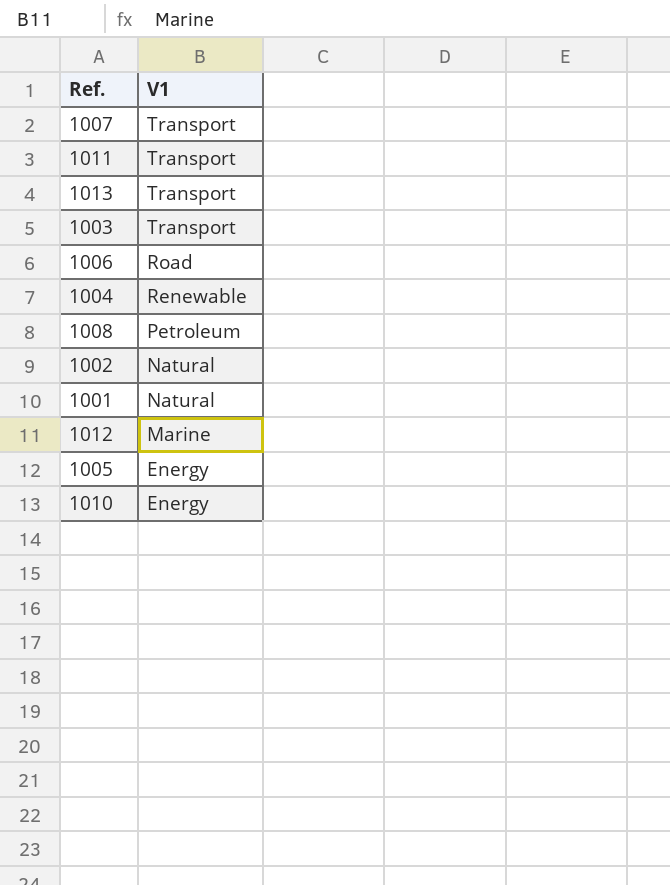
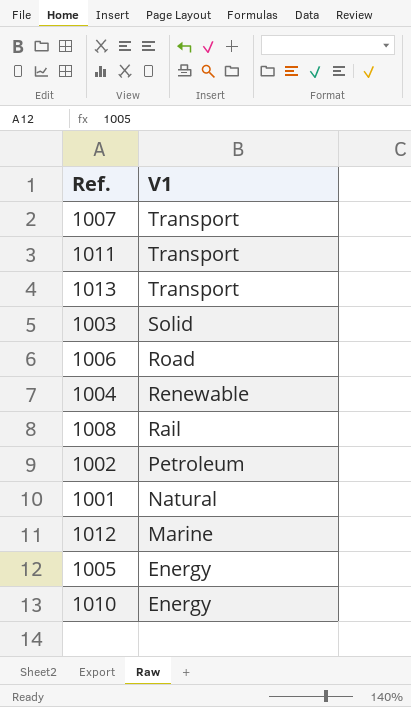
1003 | V1: Transport -> Solid
1008 | V1: Petroleum -> Rail
1002 | V1: Natural -> Petroleum

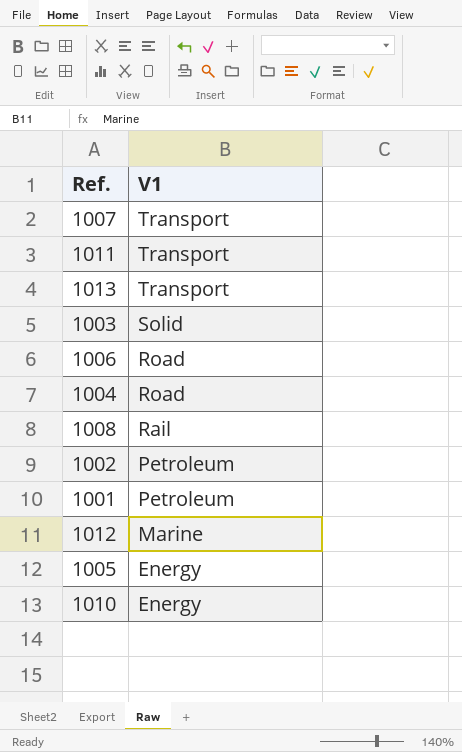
1004 | V1: Renewable -> Road
1001 | V1: Natural -> Petroleum

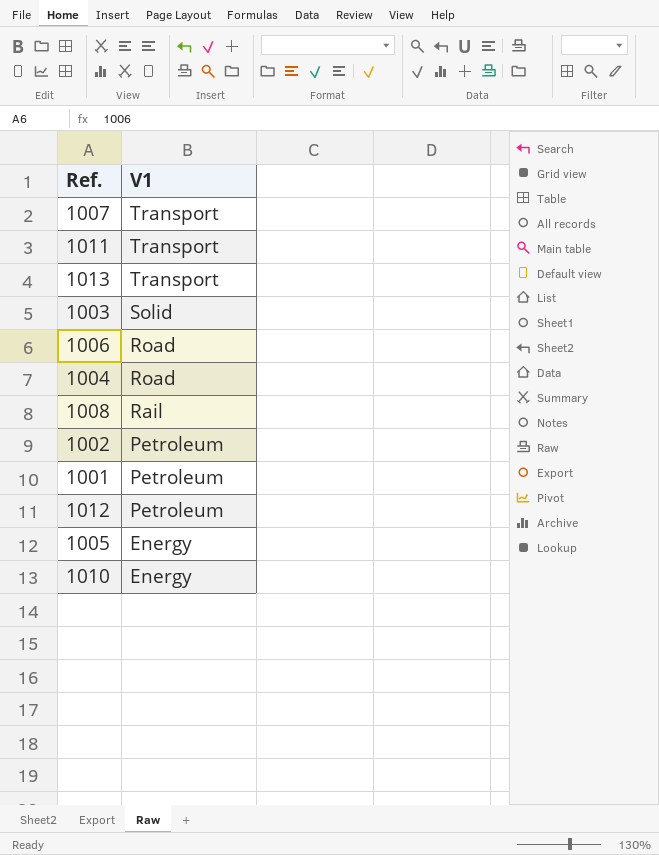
1012 | V1: Marine -> Petroleum

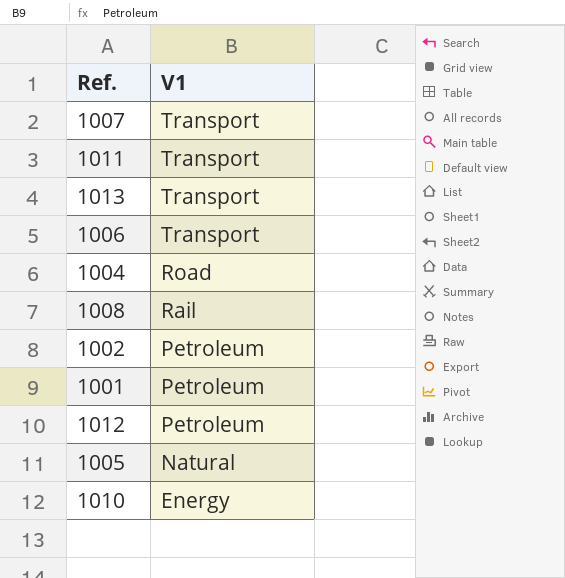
row 1003: Solid -> none
1006 | V1: Road -> Transport
1005 | V1: Energy -> Natural

